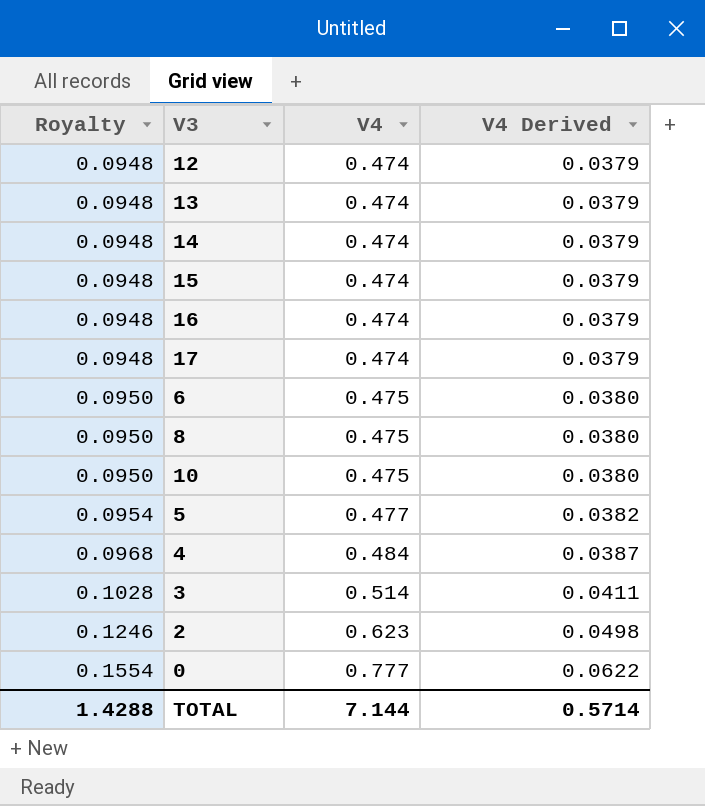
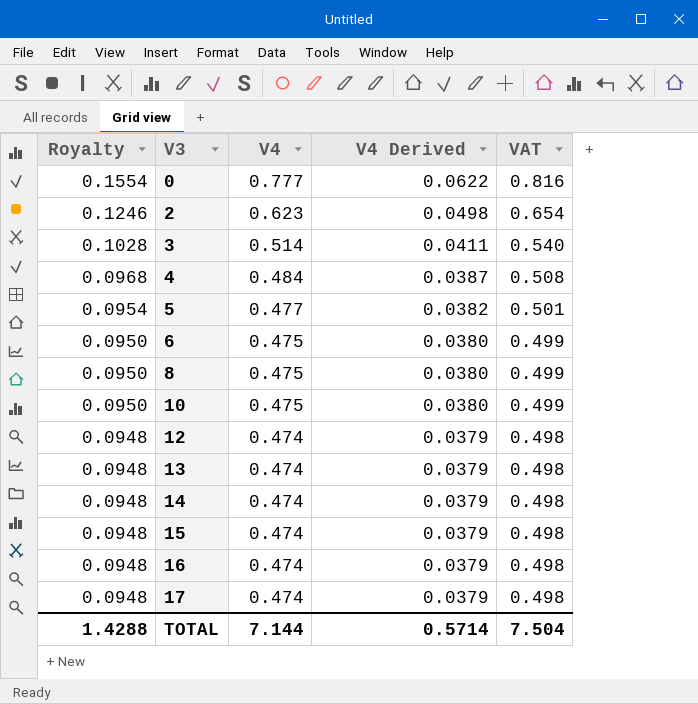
row order: Royalty ascending -> Royalty descending
column VAT | formula: none -> [V4] * 1.05

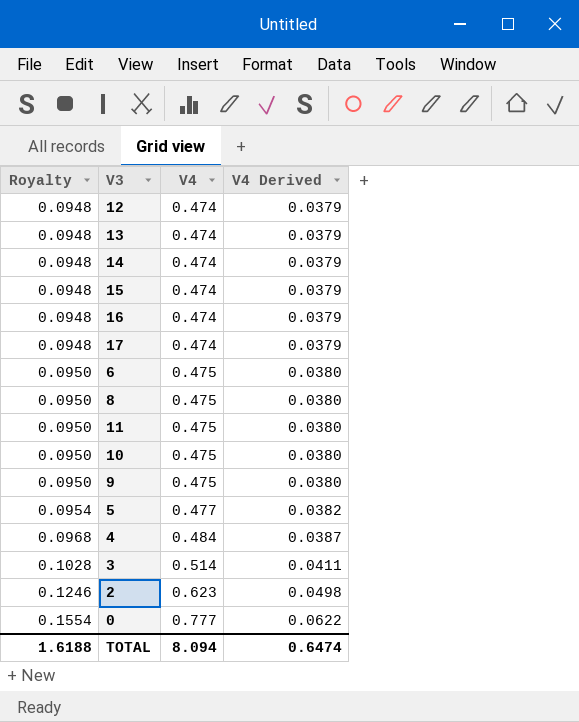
row order: Royalty descending -> Royalty ascending
column VAT | formula: [V4] * 1.05 -> none
row 11: none -> 0.0950 | 0.475 | 0.0380
row 9: none -> 0.0950 | 0.475 | 0.0380
TOTAL | Royalty: 1.4288 -> 1.6188
TOTAL | V4: 7.144 -> 8.094
TOTAL | V4 Derived: 0.5714 -> 0.6474

